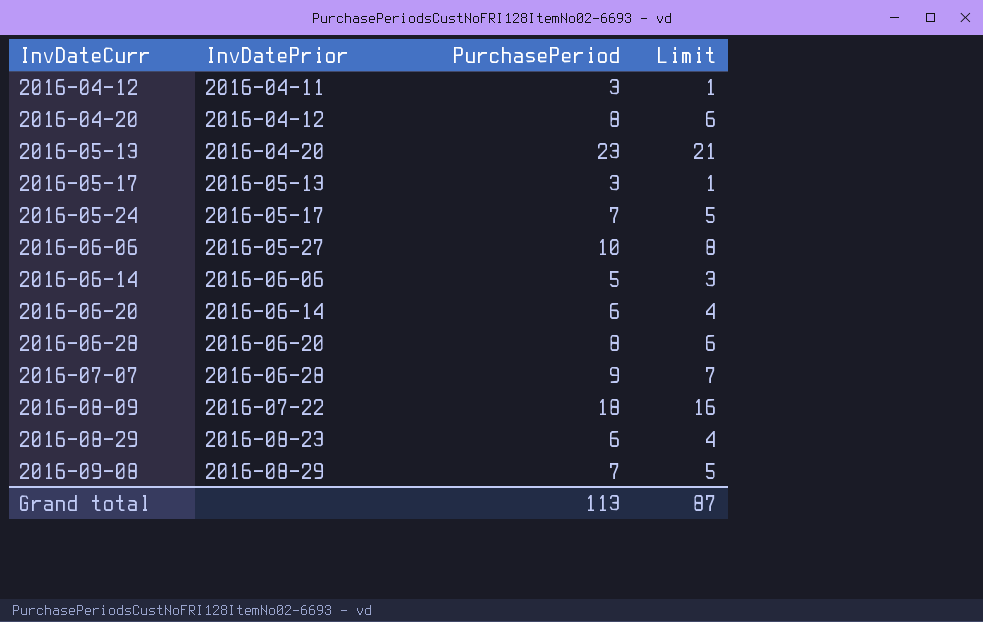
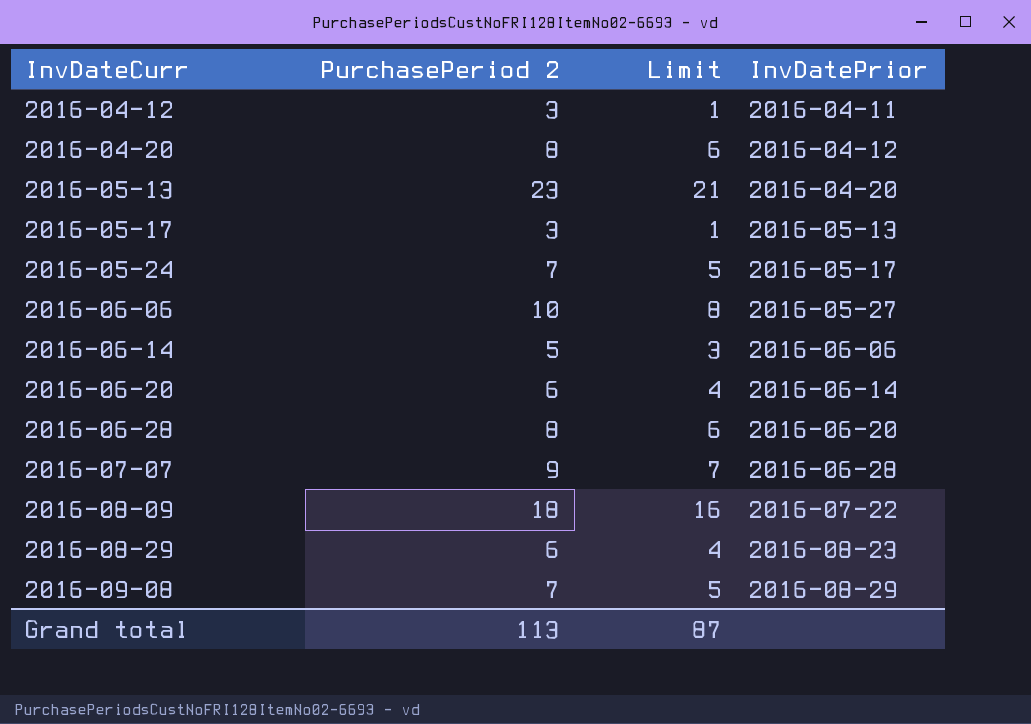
column name: PurchasePeriod -> PurchasePeriod 2
column InvDatePrior | position: 2 -> 4

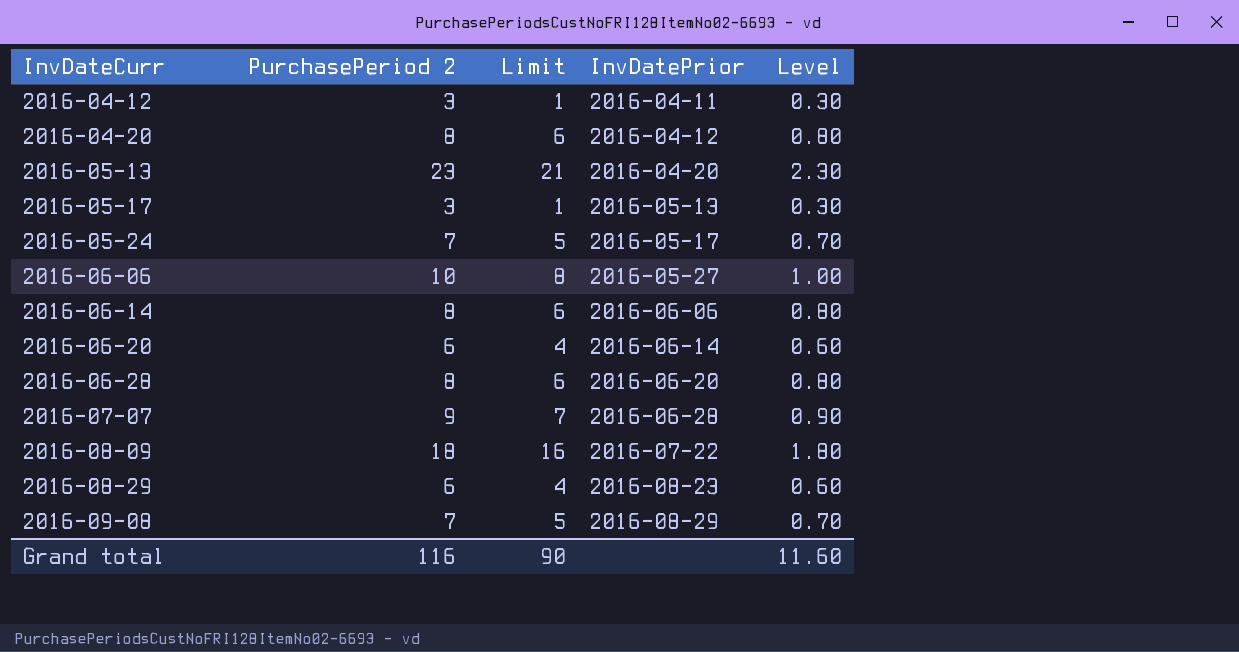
column Level | formula: none -> [PurchasePeriod 2] * 0.1
2016-06-14 | PurchasePeriod 2: 5 -> 8
2016-06-14 | Limit: 3 -> 6
Grand total | PurchasePeriod 2: 113 -> 116
Grand total | Limit: 87 -> 90

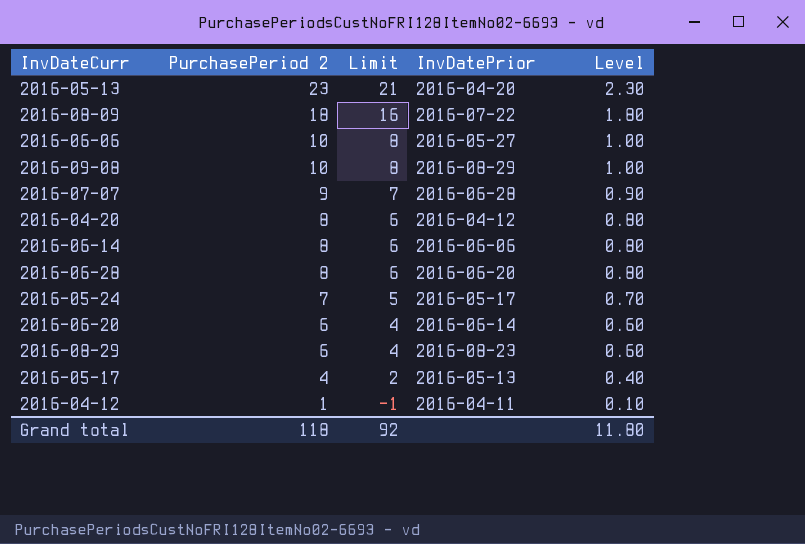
row order: InvDateCurr ascending -> PurchasePeriod 2 descending
2016-09-08 | PurchasePeriod 2: 7 -> 10
2016-09-08 | Limit: 5 -> 8
2016-09-08 | Level: 0.70 -> 1.00
2016-05-17 | PurchasePeriod 2: 3 -> 4
2016-05-17 | Limit: 1 -> 2
2016-05-17 | Level: 0.30 -> 0.40
2016-04-12 | PurchasePeriod 2: 3 -> 1
2016-04-12 | Limit: 1 -> -1
2016-04-12 | Level: 0.30 -> 0.10
Grand total | PurchasePeriod 2: 116 -> 118
Grand total | Limit: 90 -> 92
Grand total | Level: 11.60 -> 11.80

